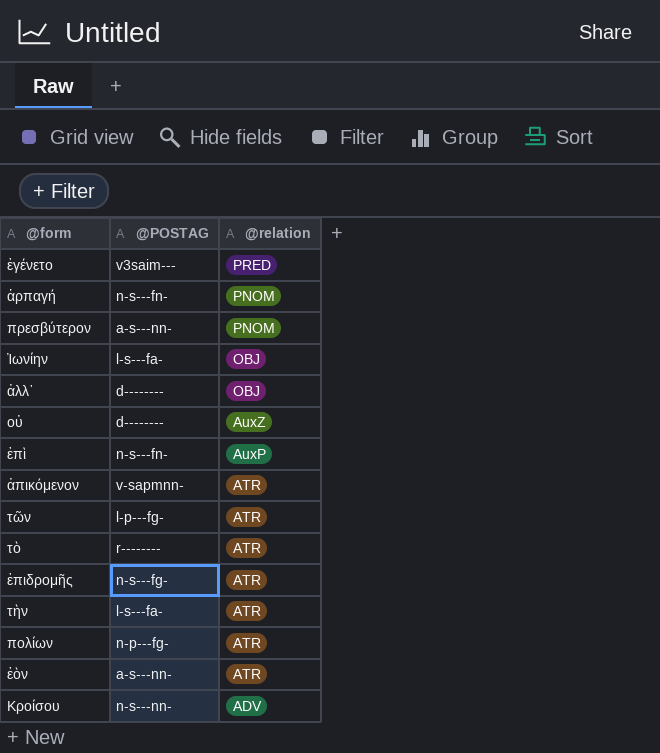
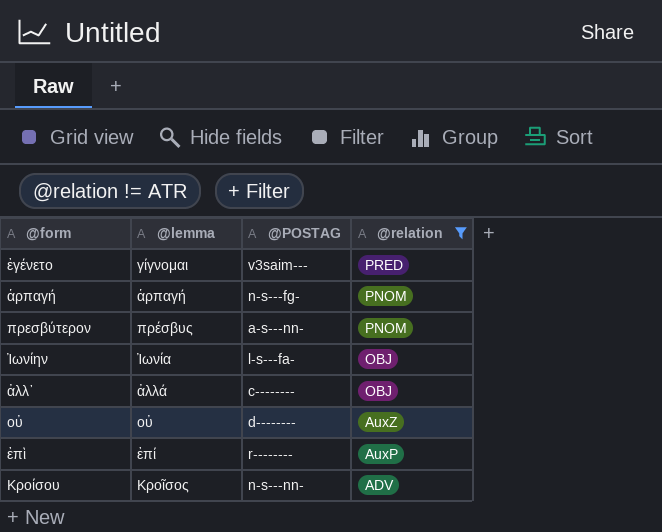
filter: none -> @relation != ATR
column @lemma | position: none -> 2
ἁρπαγή | @POSTAG: n-s---fn- -> n-s---fg-
ἀλλ᾽ | @POSTAG: d-------- -> c--------
ἐπὶ | @POSTAG: n-s---fn- -> r--------

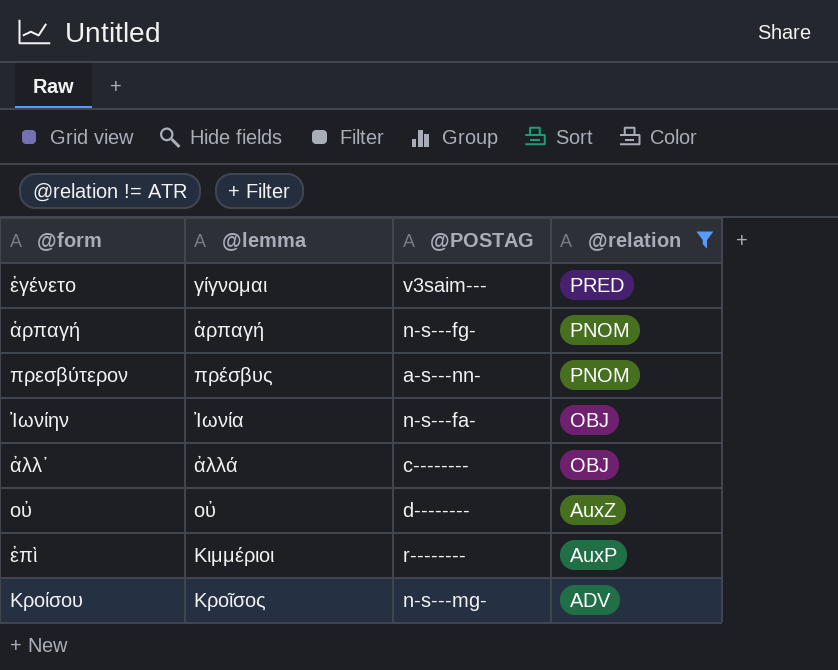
Ἰωνίην | @POSTAG: l-s---fa- -> n-s---fa-
ἐπὶ | @lemma: ἐπί -> Κιμμέριοι
Κροίσου | @POSTAG: n-s---nn- -> n-s---mg-

